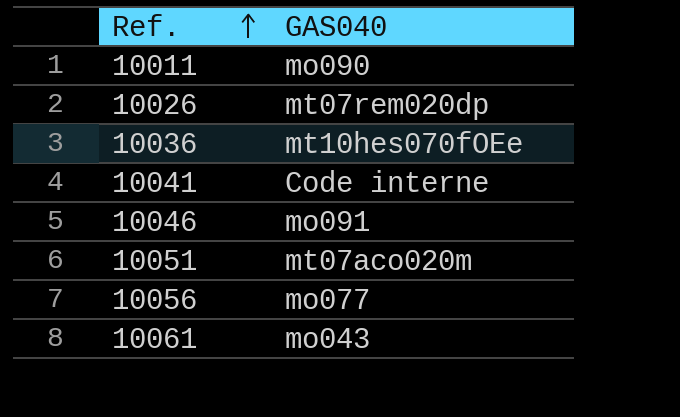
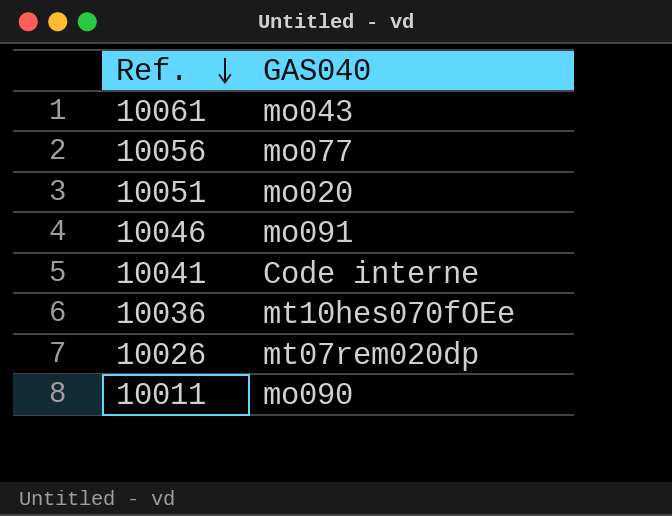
row order: Ref. ascending -> Ref. descending
10051 | GAS040: mt07aco020m -> mo020

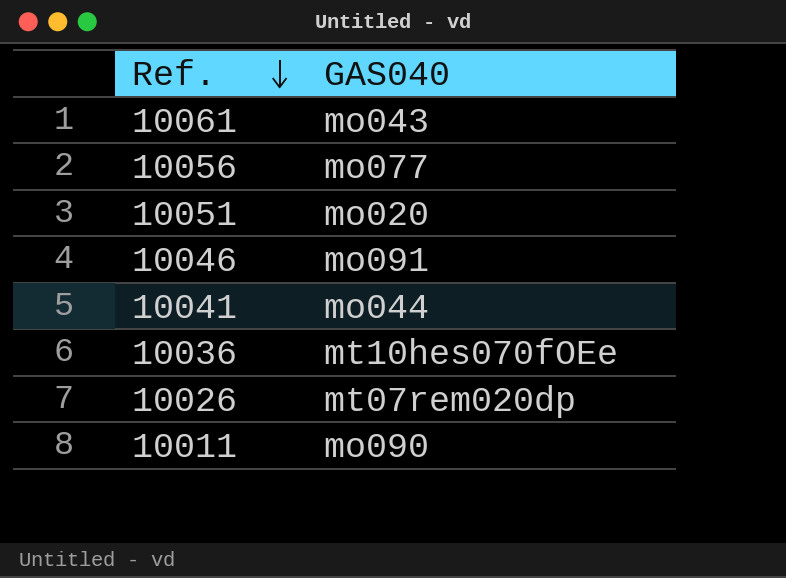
10041 | GAS040: Code interne -> mo044

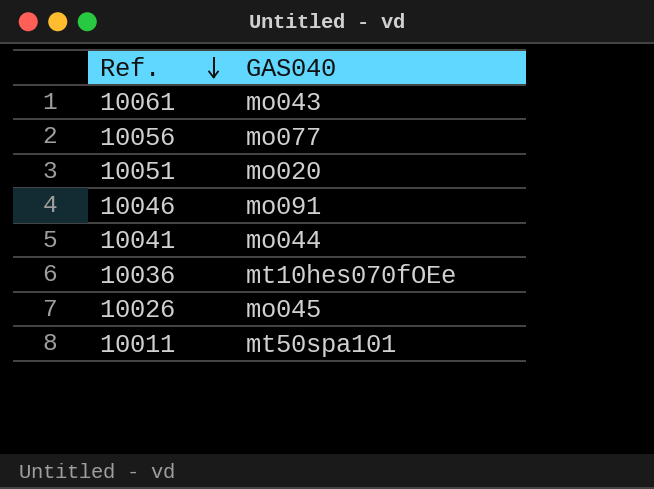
10026 | GAS040: mt07rem020dp -> mo045
10011 | GAS040: mo090 -> mt50spa101

